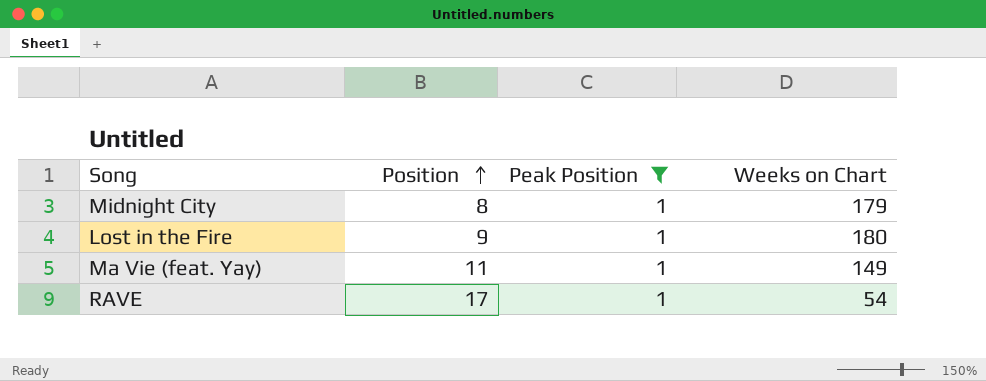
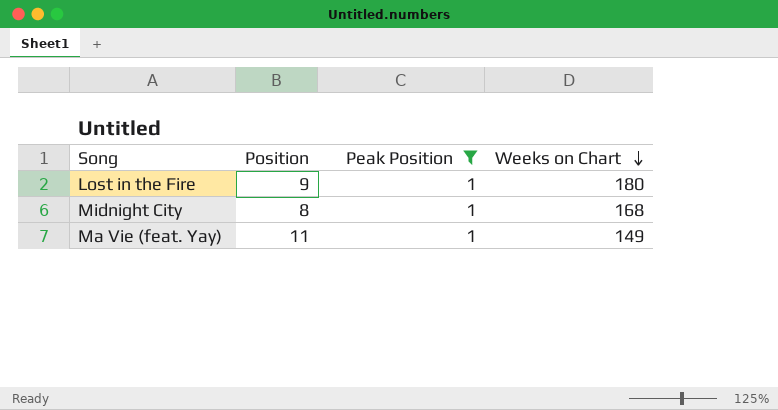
row order: Position ascending -> Weeks on Chart descending
row RAVE: 17 | 1 | 54 -> none
Midnight City | Weeks on Chart: 179 -> 168

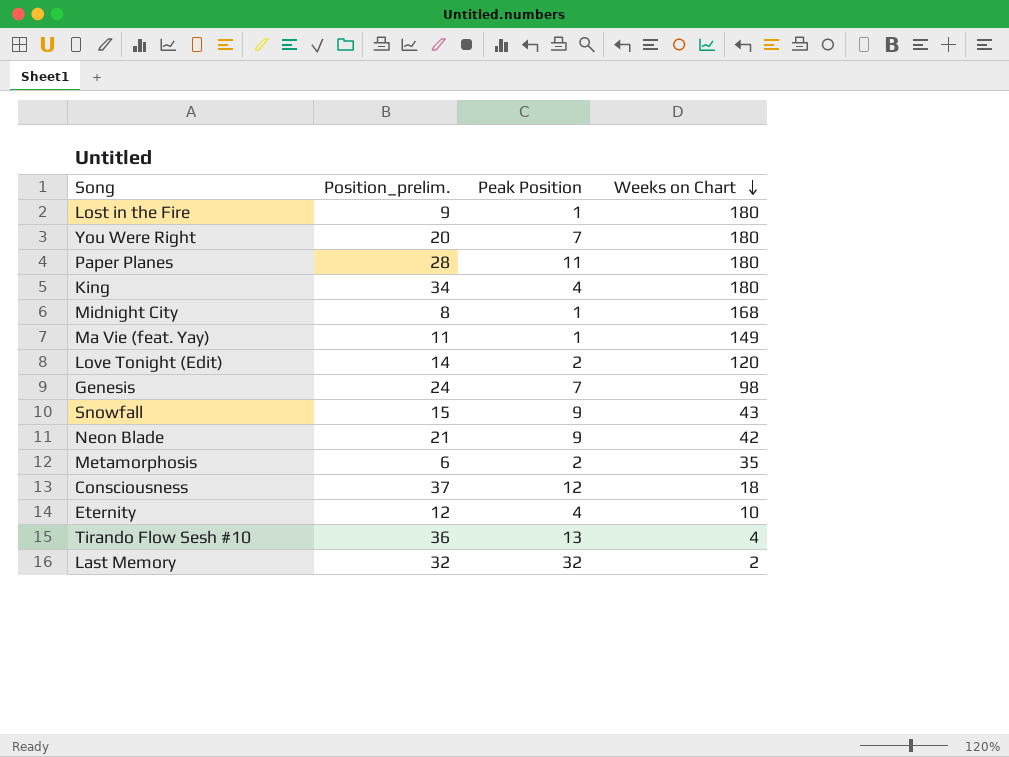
filter: Peak Position = 1 -> none
column name: Position -> Position_prelim.

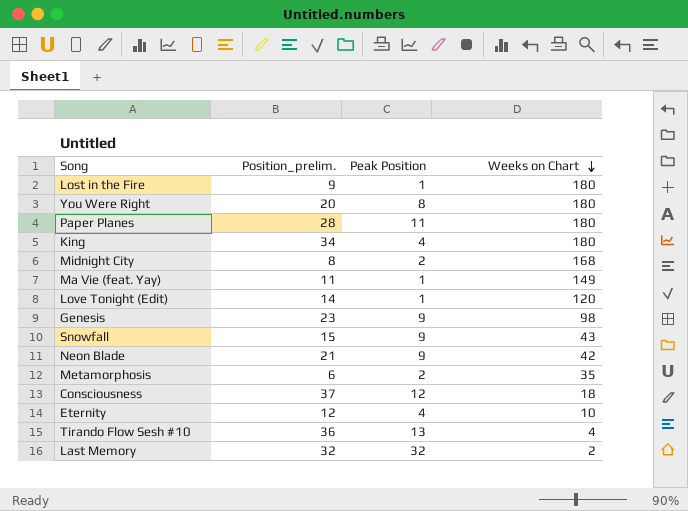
You Were Right | Peak Position: 7 -> 8
Midnight City | Peak Position: 1 -> 2
Love Tonight (Edit) | Peak Position: 2 -> 1
Genesis | Position_prelim.: 24 -> 23
Genesis | Peak Position: 7 -> 9

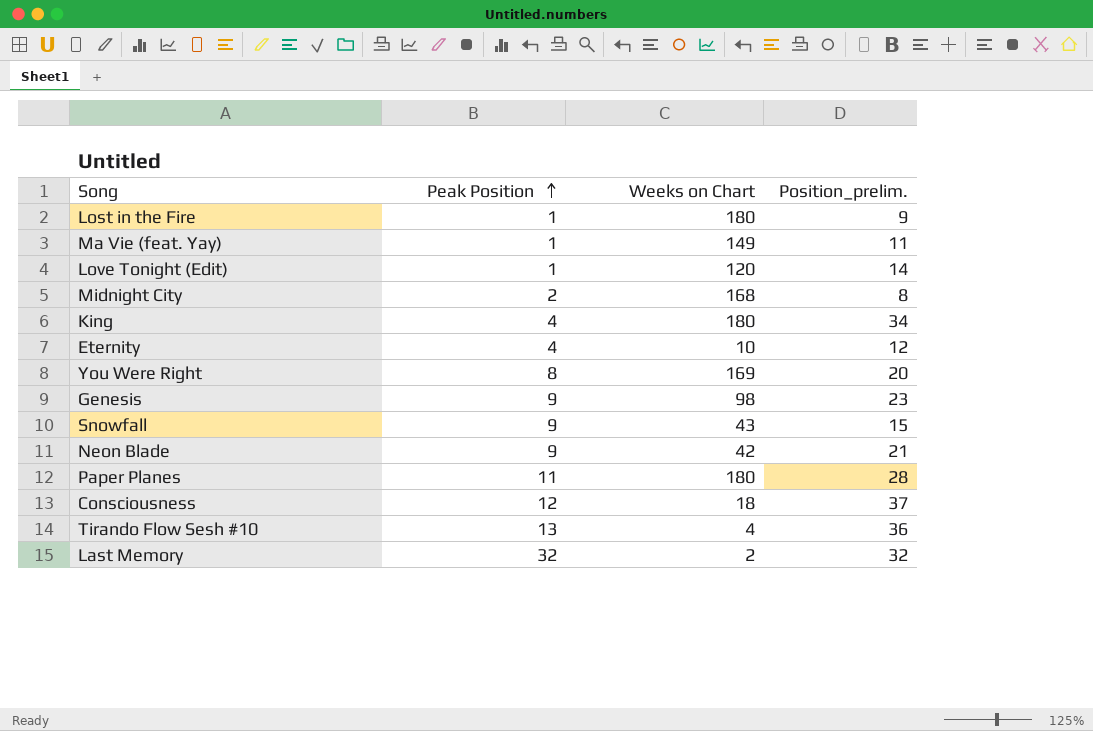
row order: Weeks on Chart descending -> Peak Position ascending
column Position_prelim. | position: 2 -> 4
row Metamorphosis: 6 | 2 | 35 -> none
You Were Right | Weeks on Chart: 180 -> 169

